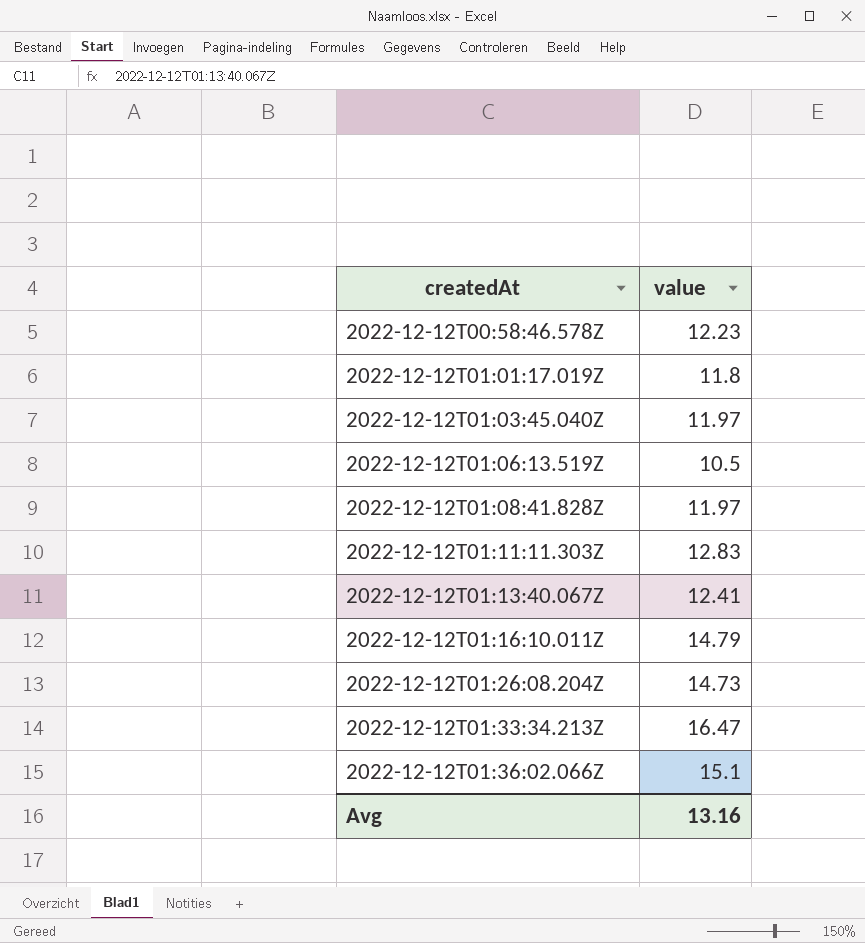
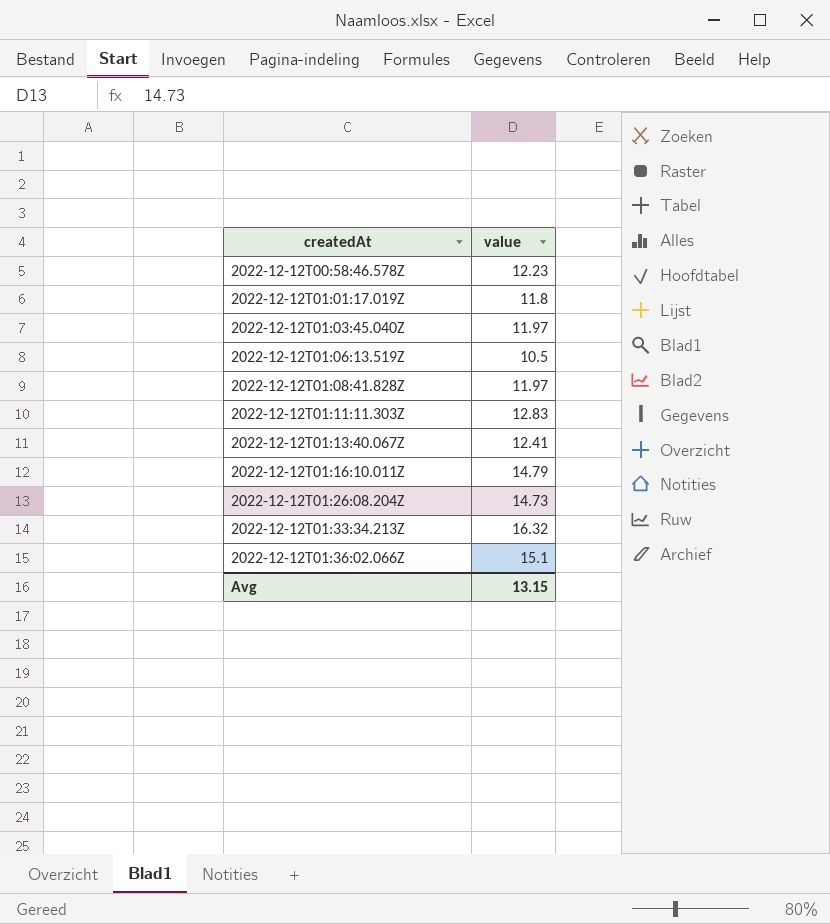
2022-12-12T01:33:34.213Z | value: 16.47 -> 16.32
Avg | value: 13.16 -> 13.15

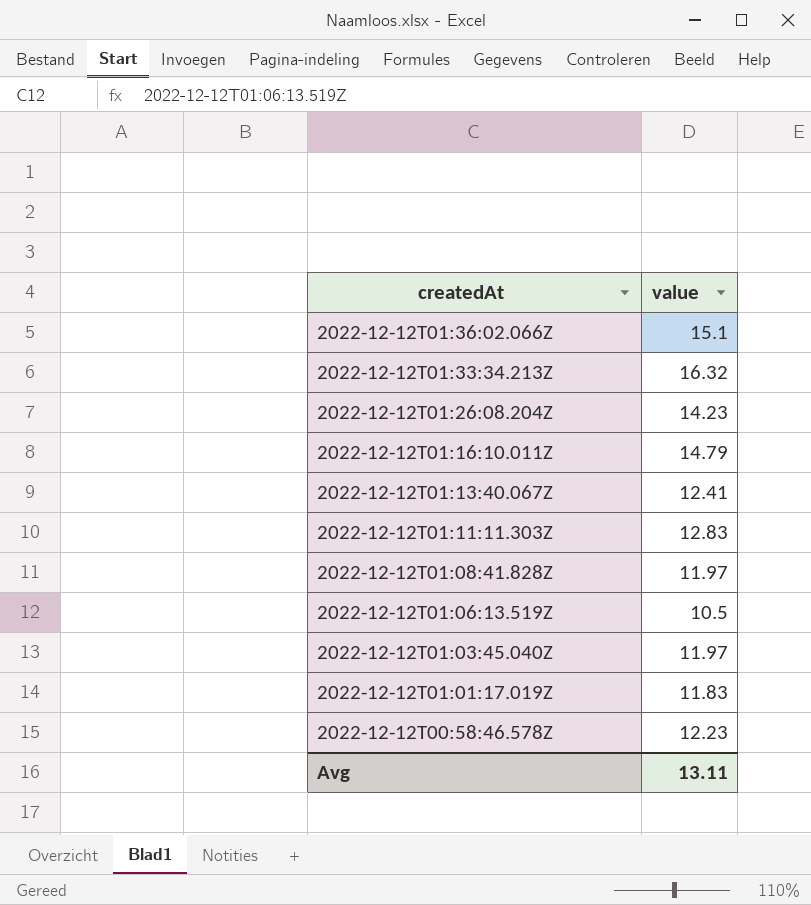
row order: createdAt ascending -> createdAt descending
2022-12-12T01:26:08.204Z | value: 14.73 -> 14.23
2022-12-12T01:01:17.019Z | value: 11.8 -> 11.83
Avg | value: 13.15 -> 13.11

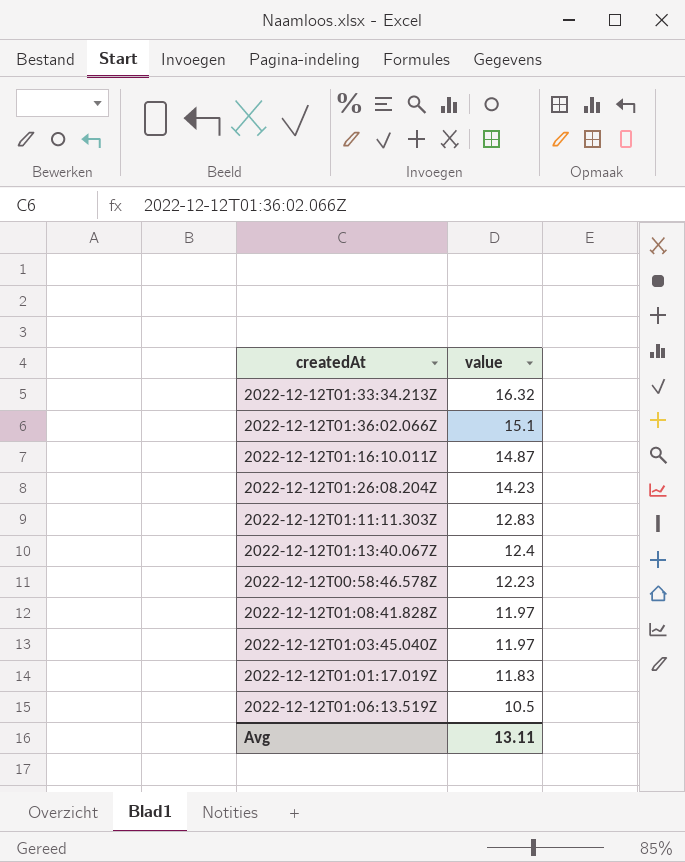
row order: createdAt descending -> value descending
2022-12-12T01:16:10.011Z | value: 14.79 -> 14.87
2022-12-12T01:13:40.067Z | value: 12.41 -> 12.4

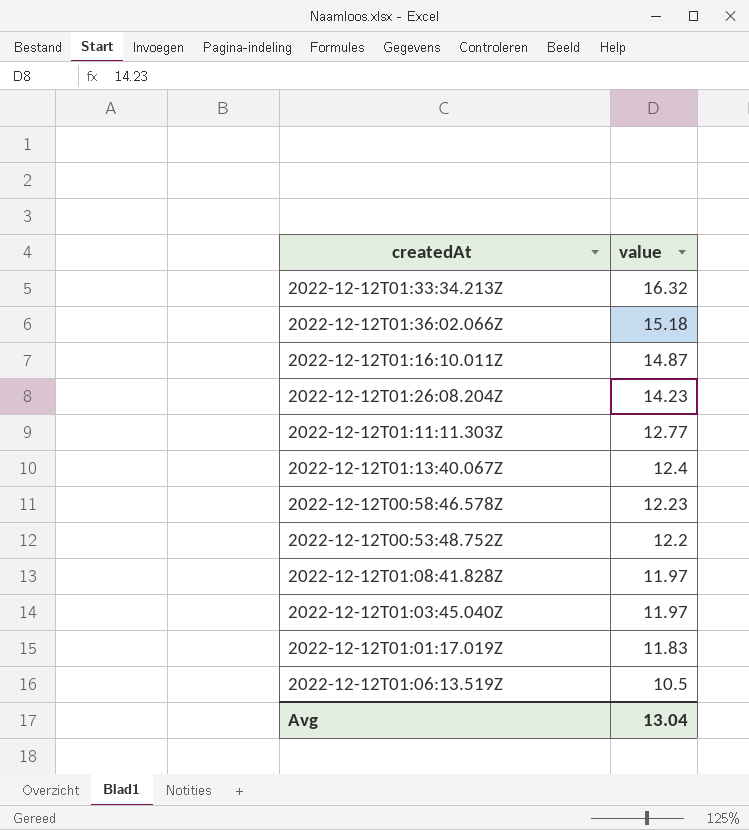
2022-12-12T01:36:02.066Z | value: 15.1 -> 15.18
2022-12-12T01:11:11.303Z | value: 12.83 -> 12.77
row 2022-12-12T00:53:48.752Z: none -> 12.2
Avg | value: 13.11 -> 13.04

